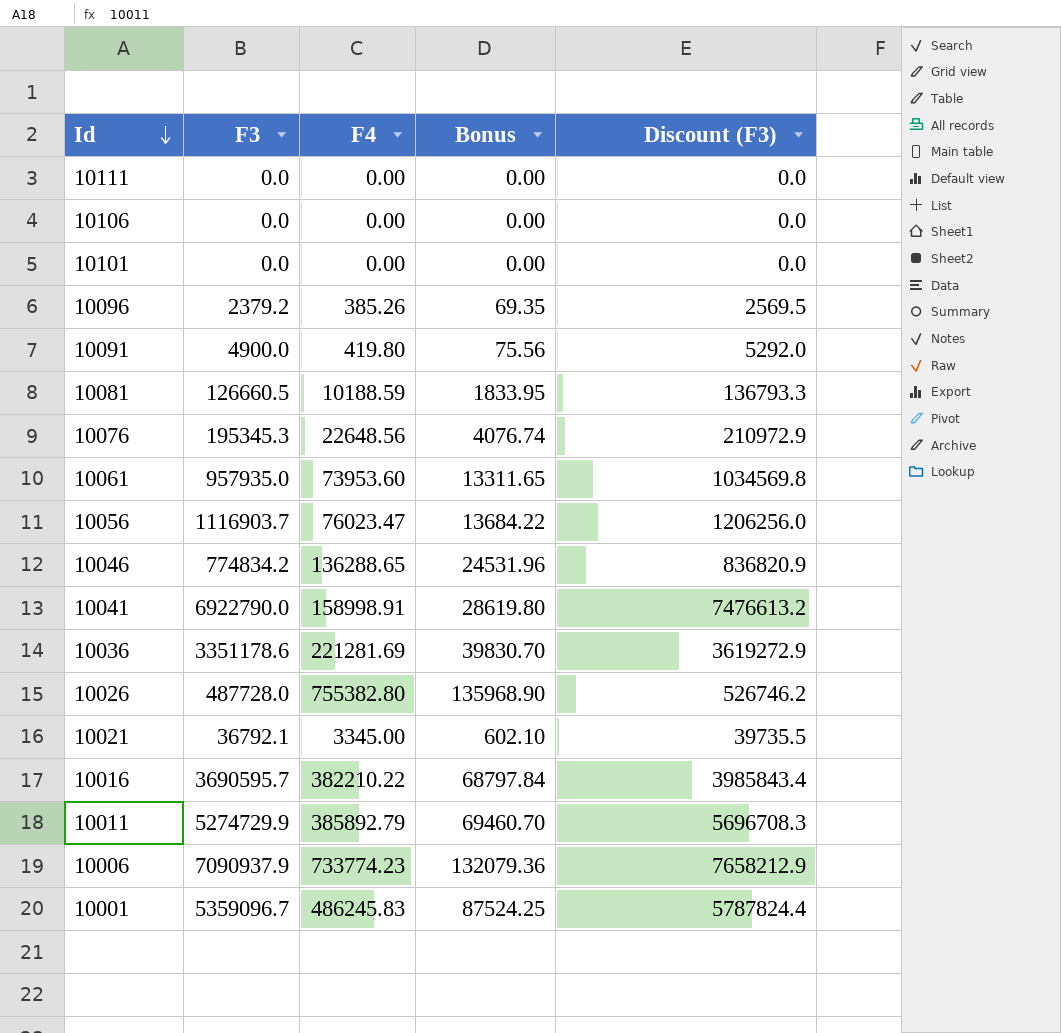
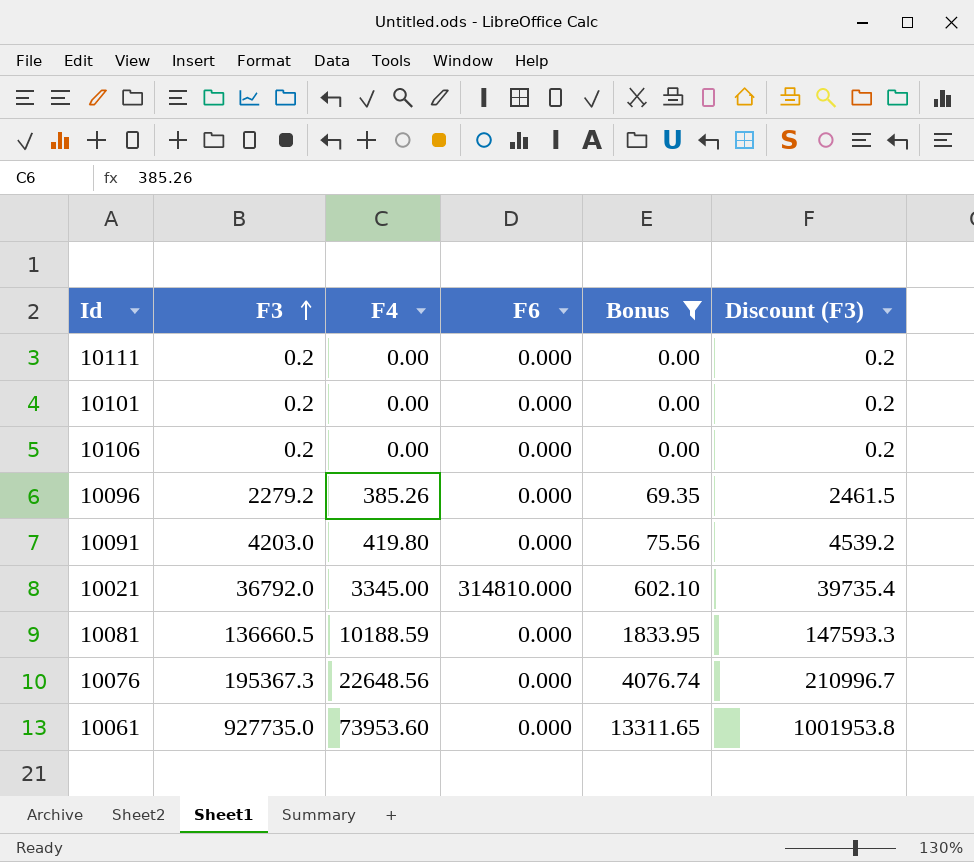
filter: none -> Bonus <= 13311.65
row order: Id descending -> F3 ascending
column F6 | position: none -> 4
10111 | F3: 0.0 -> 0.2
10111 | Discount (F3): 0.0 -> 0.2
10101 | F3: 0.0 -> 0.2
10101 | Discount (F3): 0.0 -> 0.2
10106 | F3: 0.0 -> 0.2
10106 | Discount (F3): 0.0 -> 0.2
10096 | F3: 2379.2 -> 2279.2
10096 | Discount (F3): 2569.5 -> 2461.5
10091 | F3: 4900.0 -> 4203.0
10091 | Discount (F3): 5292.0 -> 4539.2
10021 | F3: 36792.1 -> 36792.0
10021 | Discount (F3): 39735.5 -> 39735.4
10081 | F3: 126660.5 -> 136660.5
10081 | Discount (F3): 136793.3 -> 147593.3
10076 | F3: 195345.3 -> 195367.3
10076 | Discount (F3): 210972.9 -> 210996.7
10061 | F3: 957935.0 -> 927735.0
10061 | Discount (F3): 1034569.8 -> 1001953.8

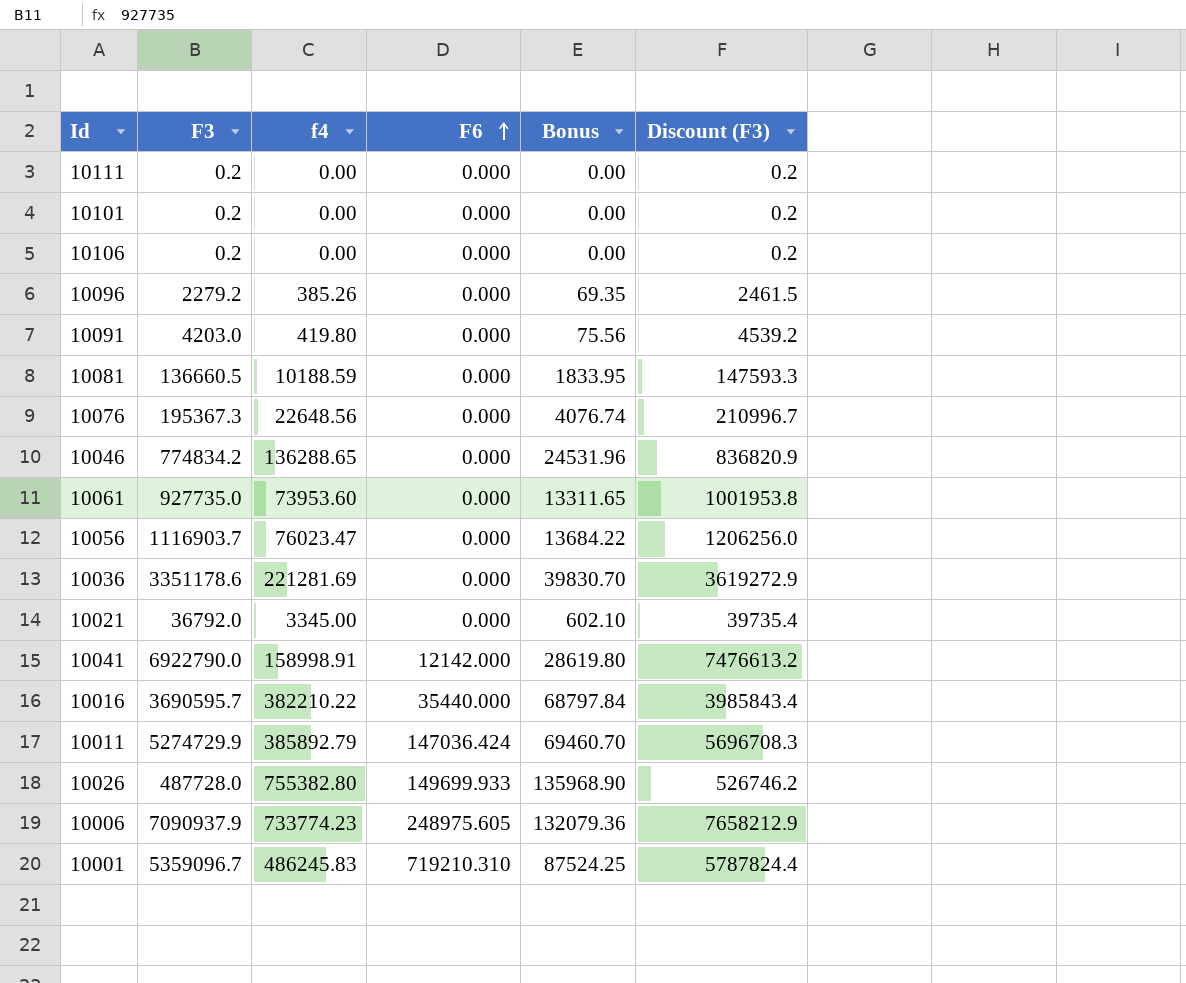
filter: Bonus <= 13311.65 -> none
row order: F3 ascending -> F6 ascending
column name: F4 -> f4
10021 | F6: 314810.000 -> 0.000

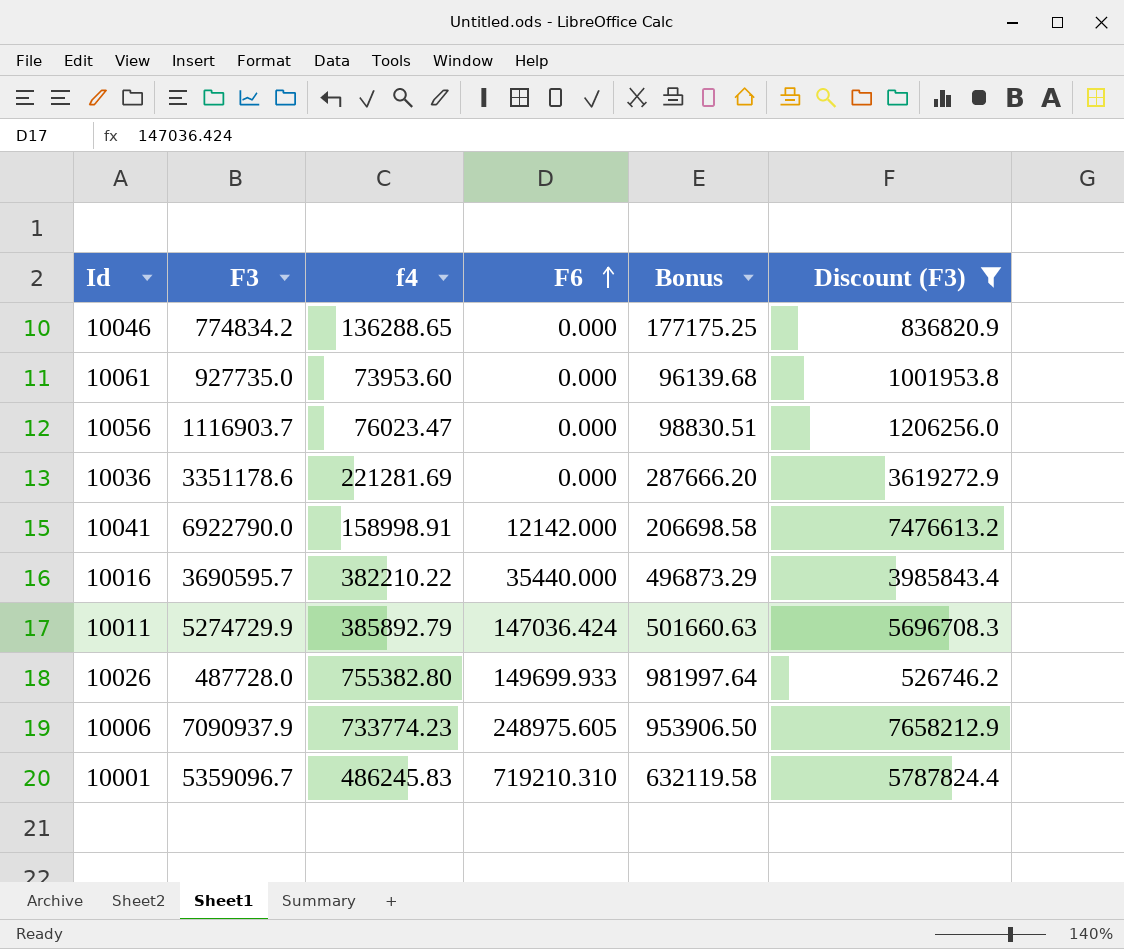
filter: none -> Discount (F3) >= 526746.2
column Bonus | formula: [f4] * 0.18 -> [f4] * 1.3

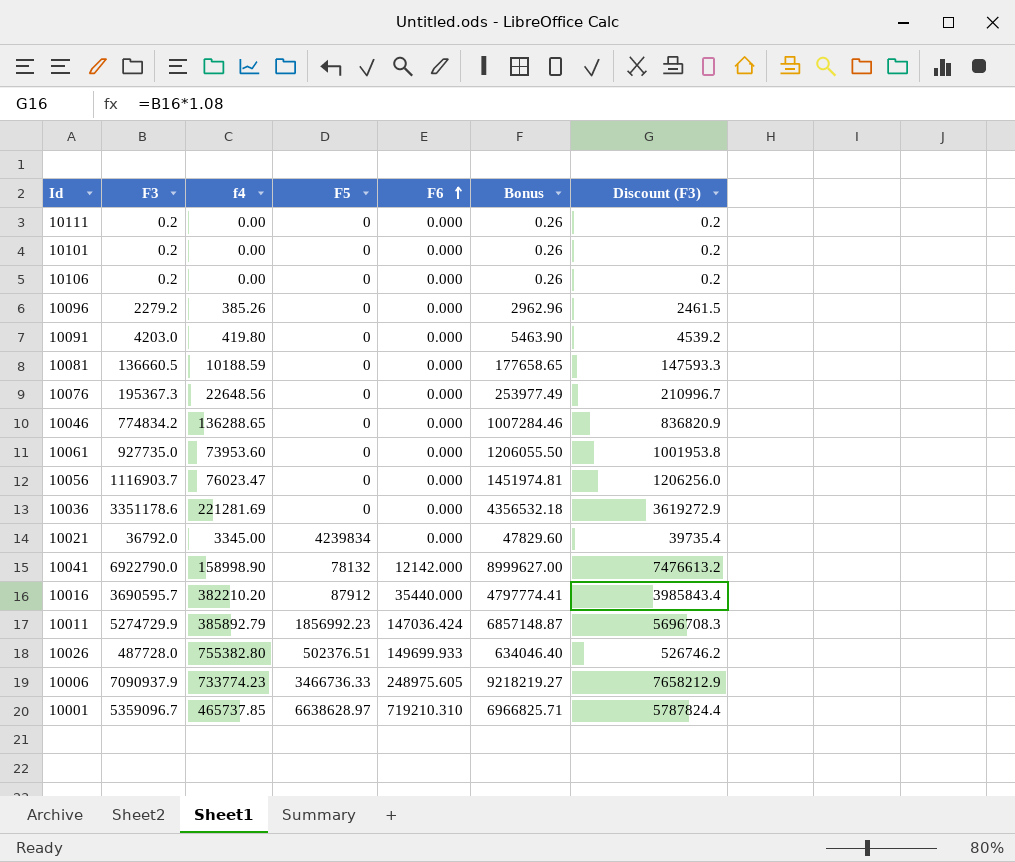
filter: Discount (F3) >= 526746.2 -> none
column F5 | position: none -> 4
column Bonus | formula: [f4] * 1.3 -> [F3] * 1.3
10041 | f4: 158998.91 -> 158998.90
10016 | f4: 382210.22 -> 382210.20
10001 | f4: 486245.83 -> 465737.85

